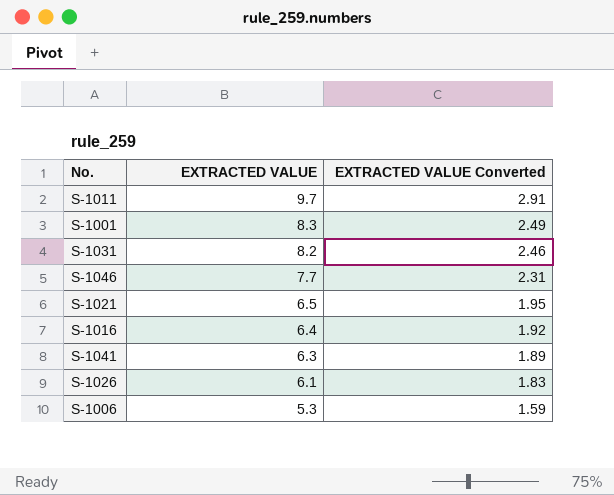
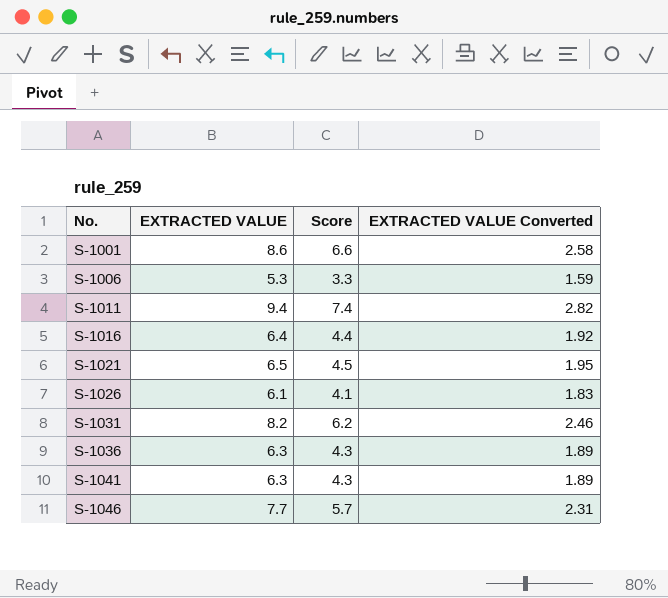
row order: EXTRACTED VALUE descending -> No. ascending
column Score | formula: none -> [EXTRACTED VALUE] - 2
S-1001 | EXTRACTED VALUE: 8.3 -> 8.6
S-1001 | EXTRACTED VALUE Converted: 2.49 -> 2.58
S-1011 | EXTRACTED VALUE: 9.7 -> 9.4
S-1011 | EXTRACTED VALUE Converted: 2.91 -> 2.82
row S-1036: none -> 6.3 | 4.3 | 1.89

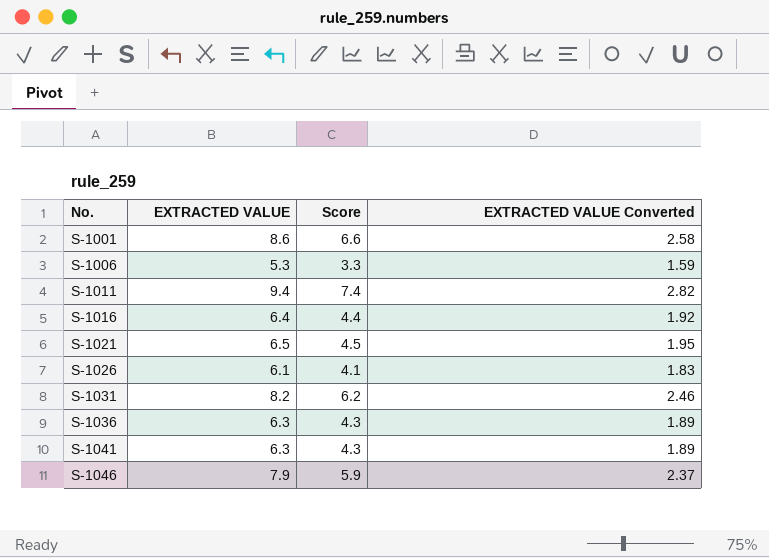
S-1046 | EXTRACTED VALUE: 7.7 -> 7.9
S-1046 | Score: 5.7 -> 5.9
S-1046 | EXTRACTED VALUE Converted: 2.31 -> 2.37

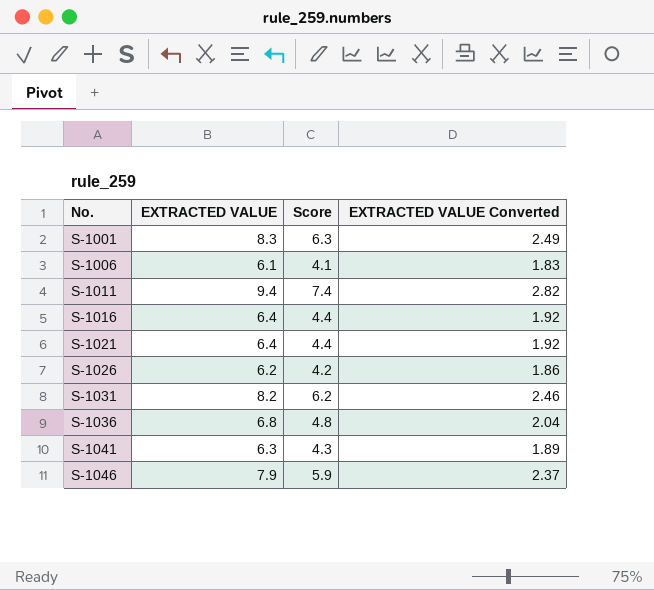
S-1001 | EXTRACTED VALUE: 8.6 -> 8.3
S-1001 | Score: 6.6 -> 6.3
S-1001 | EXTRACTED VALUE Converted: 2.58 -> 2.49
S-1006 | EXTRACTED VALUE: 5.3 -> 6.1
S-1006 | Score: 3.3 -> 4.1
S-1006 | EXTRACTED VALUE Converted: 1.59 -> 1.83
S-1021 | EXTRACTED VALUE: 6.5 -> 6.4
S-1021 | Score: 4.5 -> 4.4
S-1021 | EXTRACTED VALUE Converted: 1.95 -> 1.92
S-1026 | EXTRACTED VALUE: 6.1 -> 6.2
S-1026 | Score: 4.1 -> 4.2
S-1026 | EXTRACTED VALUE Converted: 1.83 -> 1.86
S-1036 | EXTRACTED VALUE: 6.3 -> 6.8
S-1036 | Score: 4.3 -> 4.8
S-1036 | EXTRACTED VALUE Converted: 1.89 -> 2.04

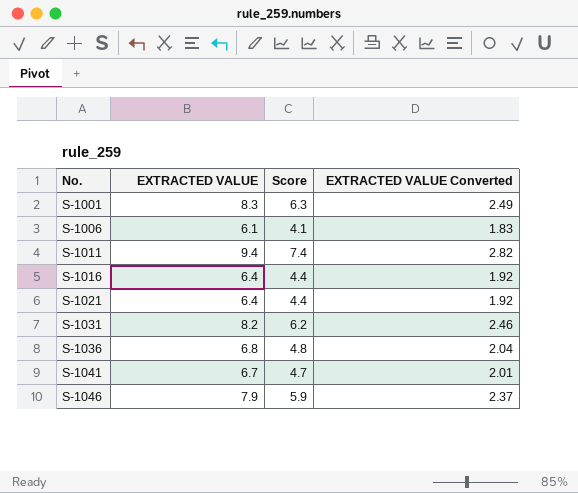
row S-1026: 6.2 | 4.2 | 1.86 -> none
S-1041 | EXTRACTED VALUE: 6.3 -> 6.7
S-1041 | Score: 4.3 -> 4.7
S-1041 | EXTRACTED VALUE Converted: 1.89 -> 2.01

